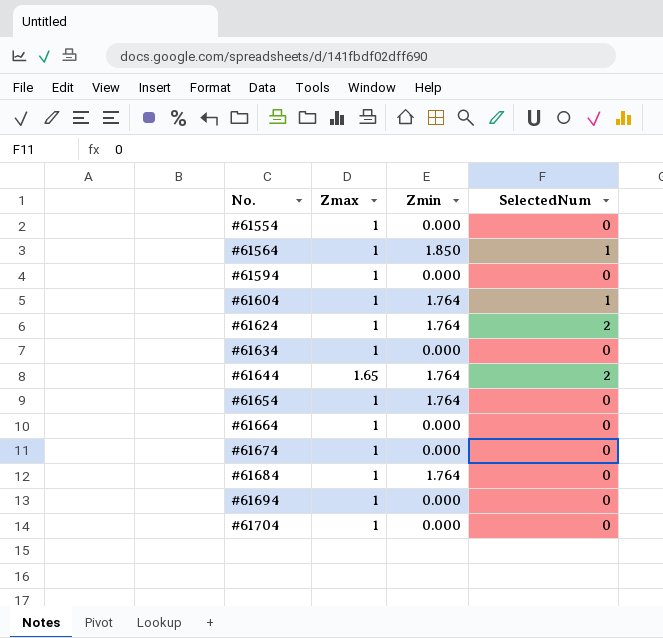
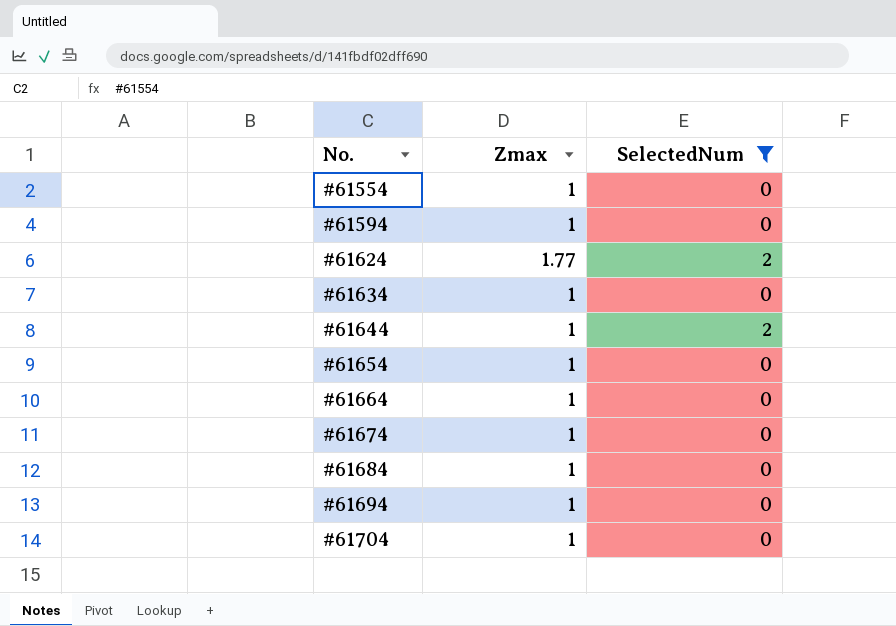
filter: none -> SelectedNum != 1
column Zmin | position: 3 -> none
#61624 | Zmax: 1 -> 1.77
#61644 | Zmax: 1.65 -> 1

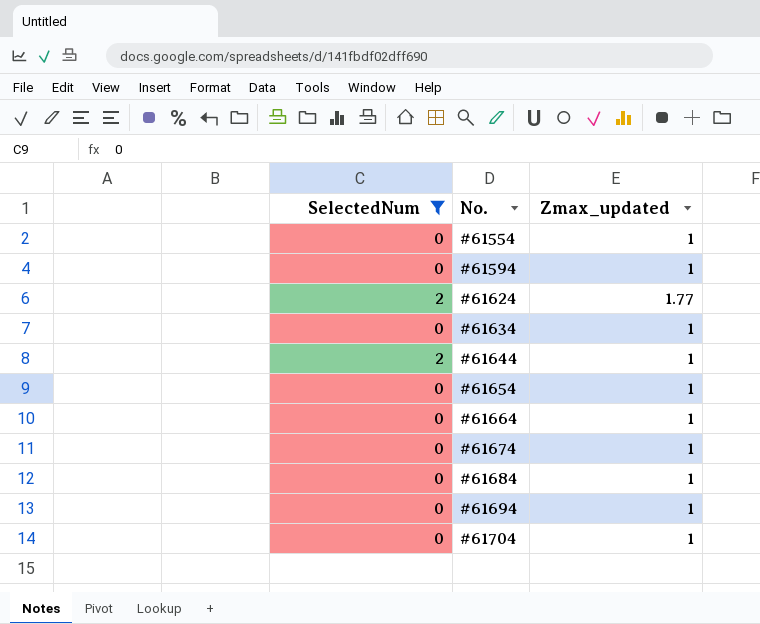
column SelectedNum | position: 3 -> 1
column name: Zmax -> Zmax_updated

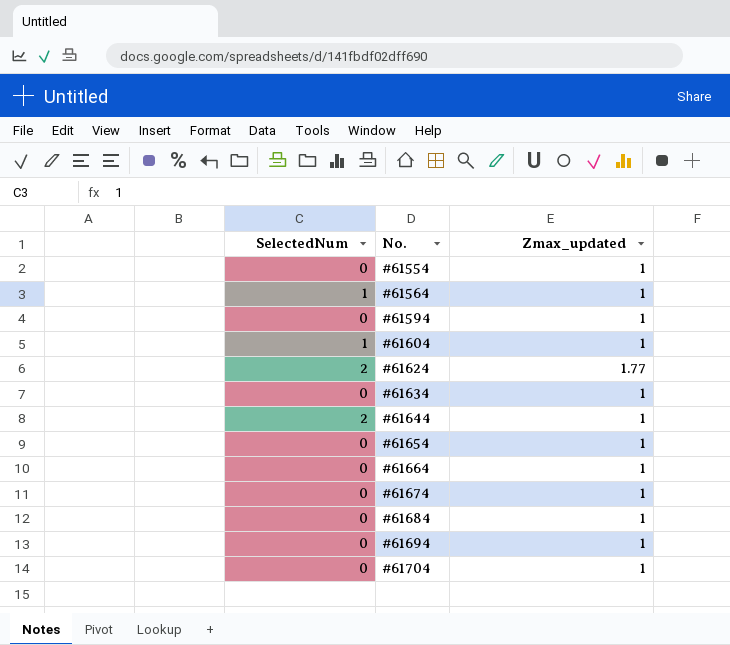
filter: SelectedNum != 1 -> none

